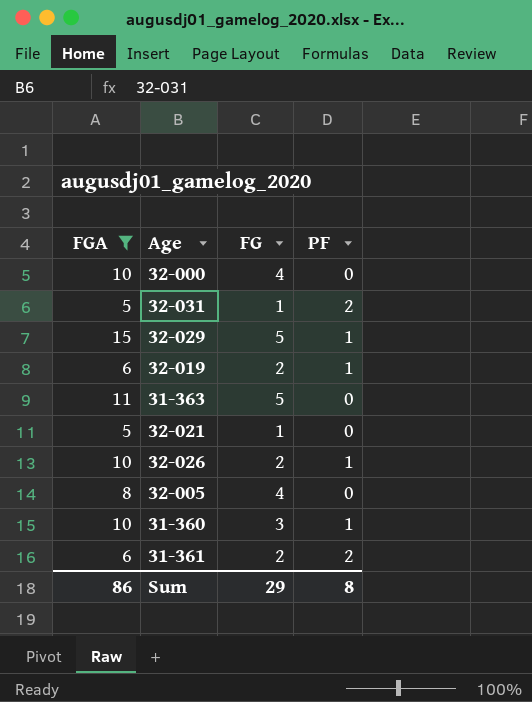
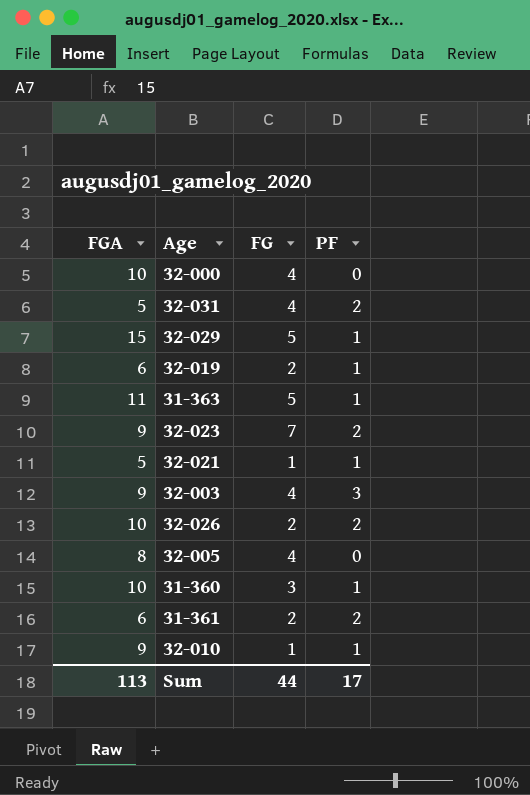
filter: FGA != 9 -> none
32-031 | FG: 1 -> 4
31-363 | PF: 0 -> 1
32-021 | PF: 0 -> 1
32-026 | PF: 1 -> 2
Sum | FGA: 86 -> 113
Sum | FG: 29 -> 44
Sum | PF: 8 -> 17

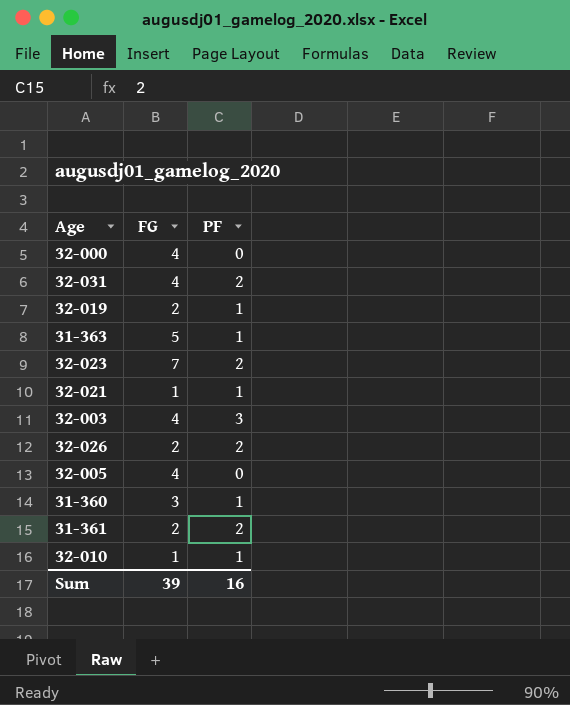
column FGA | position: 1 -> none
row 32-029: 15 | 5 | 1 -> none
Sum | FG: 44 -> 39
Sum | PF: 17 -> 16

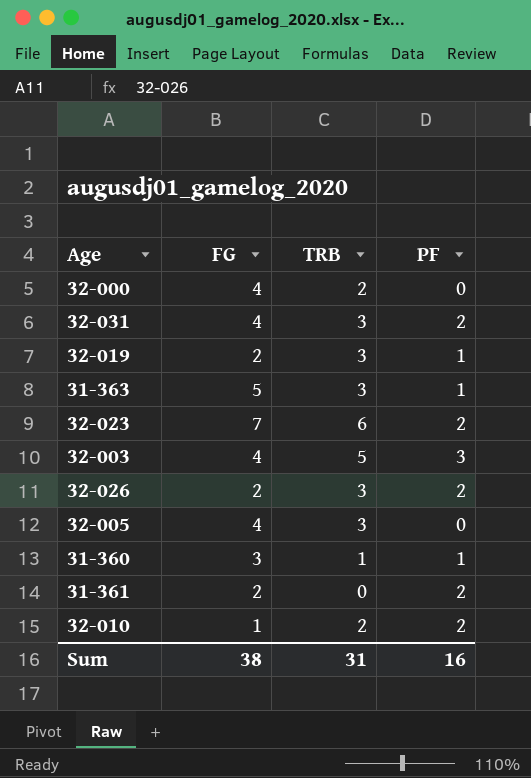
column TRB | position: none -> 3
row 32-021: 1 | 1 -> none
32-010 | PF: 1 -> 2
Sum | FG: 39 -> 38

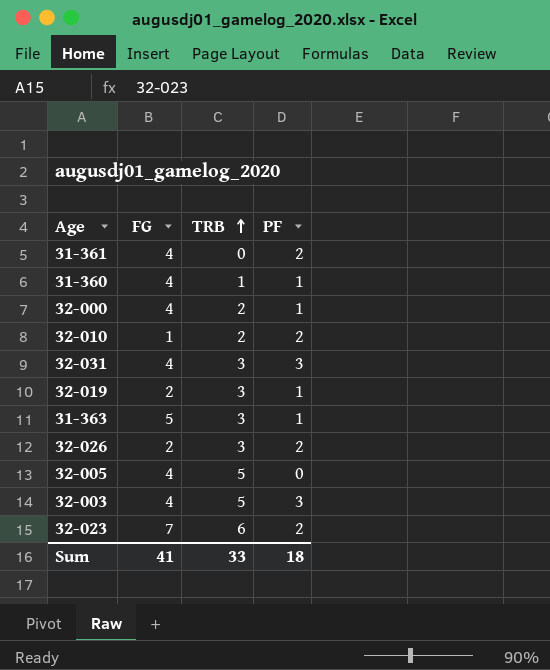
row order: none -> TRB ascending
31-361 | FG: 2 -> 4
31-360 | FG: 3 -> 4
32-000 | PF: 0 -> 1
32-031 | PF: 2 -> 3
32-005 | TRB: 3 -> 5
Sum | FG: 38 -> 41
Sum | TRB: 31 -> 33
Sum | PF: 16 -> 18

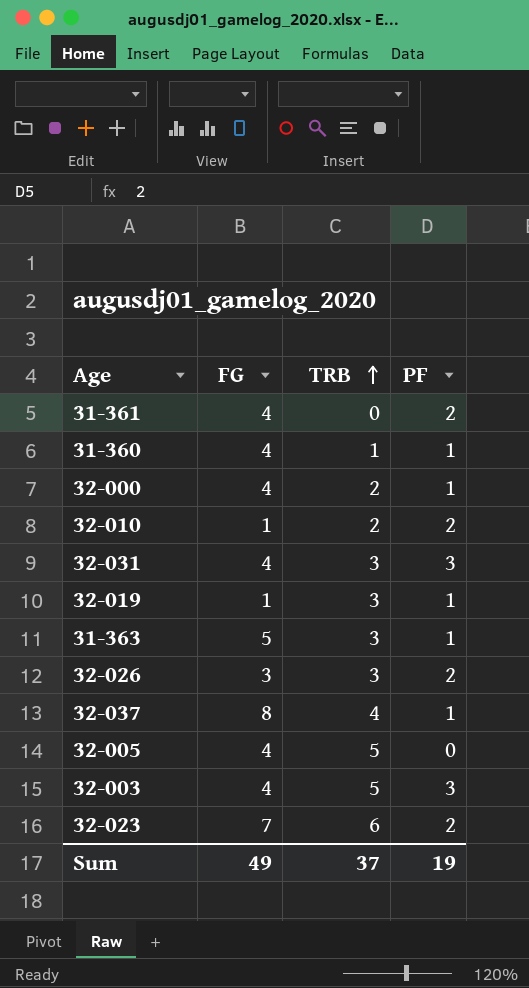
32-019 | FG: 2 -> 1
32-026 | FG: 2 -> 3
row 32-037: none -> 8 | 4 | 1
Sum | FG: 41 -> 49
Sum | TRB: 33 -> 37
Sum | PF: 18 -> 19

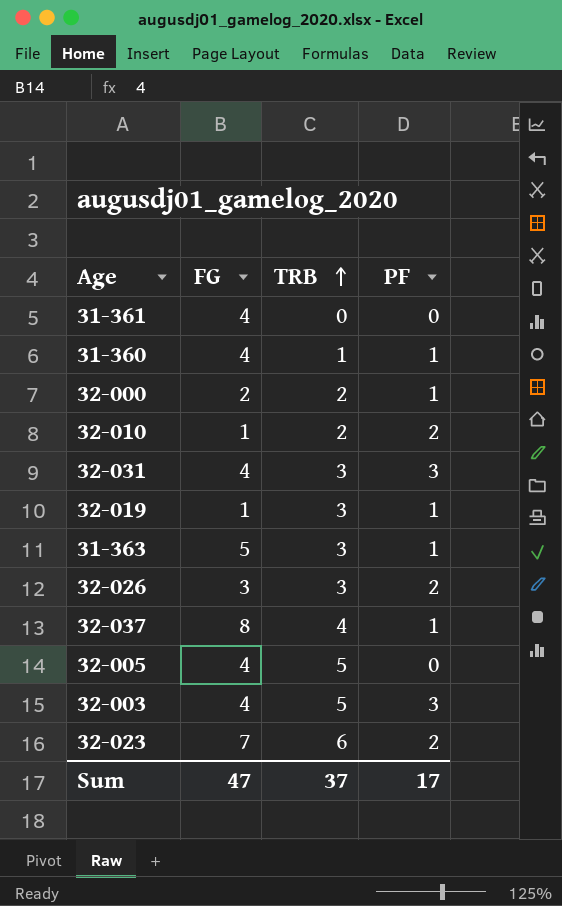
31-361 | PF: 2 -> 0
32-000 | FG: 4 -> 2
Sum | FG: 49 -> 47
Sum | PF: 19 -> 17

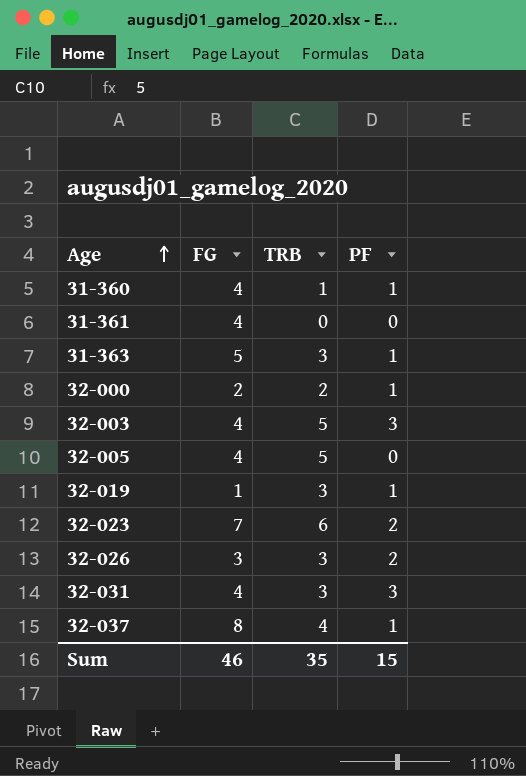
row order: TRB ascending -> Age ascending
row 32-010: 1 | 2 | 2 -> none
Sum | FG: 47 -> 46
Sum | TRB: 37 -> 35
Sum | PF: 17 -> 15

